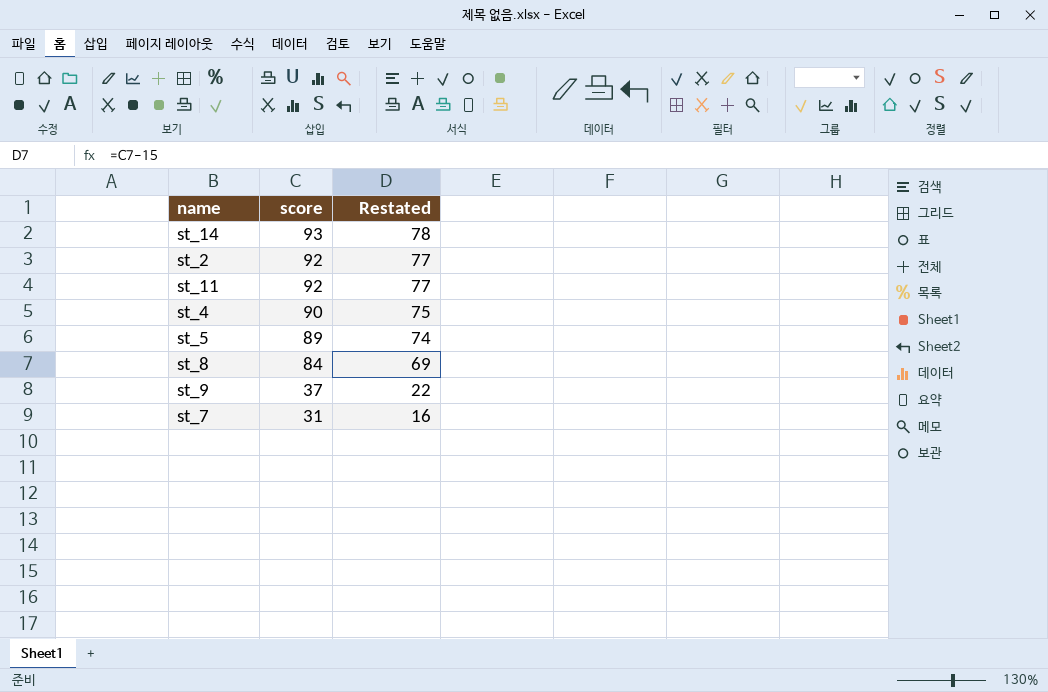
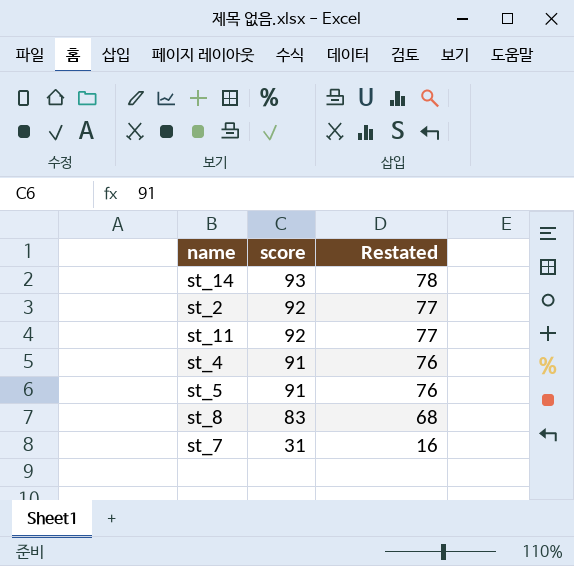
row st_9: 37 | 22 -> none
st_4 | score: 90 -> 91
st_4 | Restated: 75 -> 76
st_5 | score: 89 -> 91
st_5 | Restated: 74 -> 76
st_8 | score: 84 -> 83
st_8 | Restated: 69 -> 68

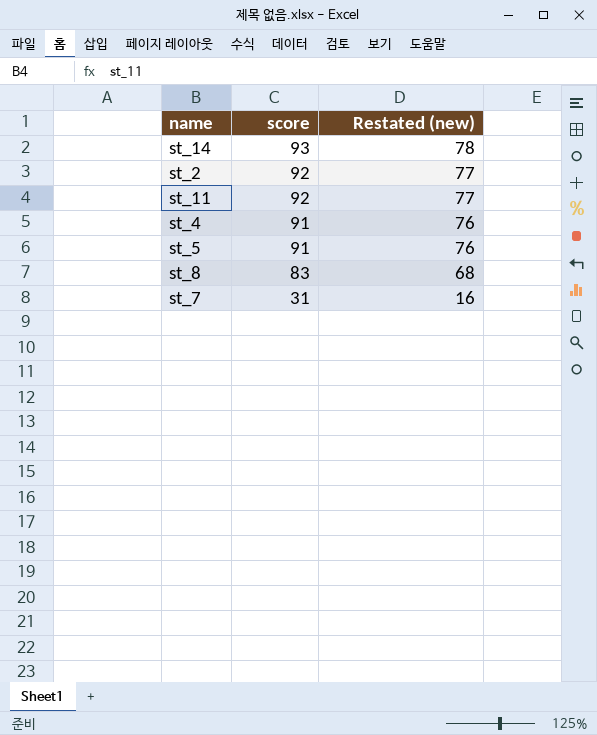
column name: Restated -> Restated (new)

